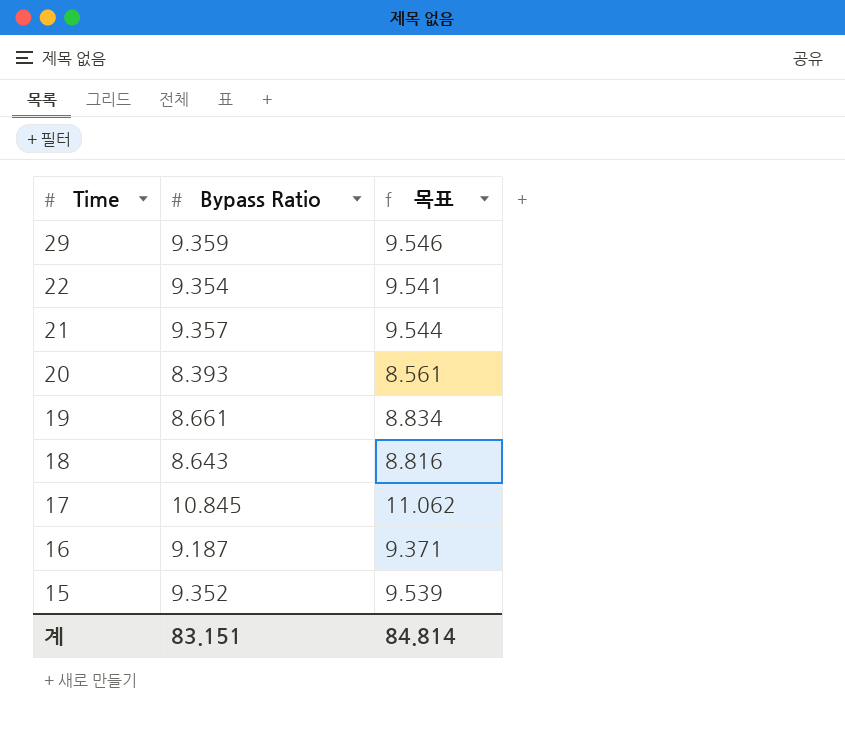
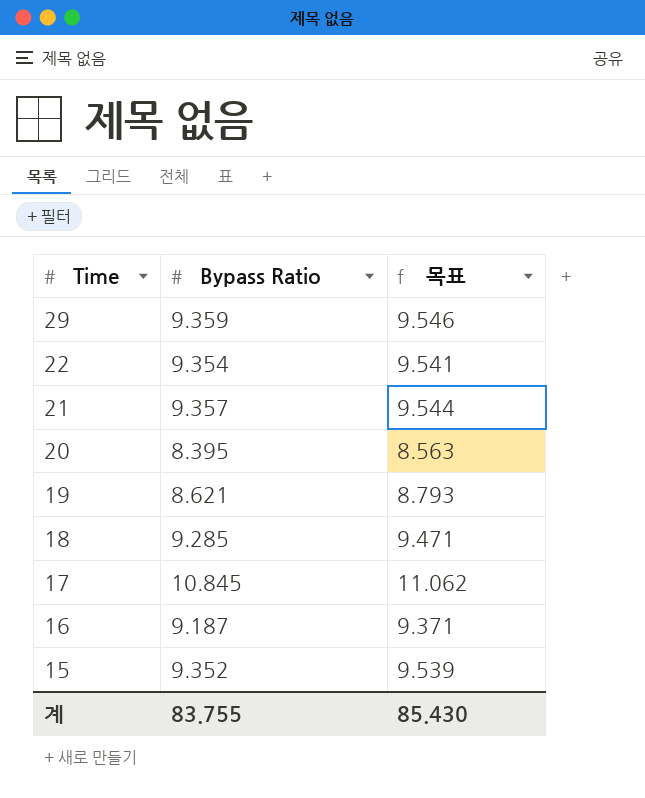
20 | Bypass Ratio: 8.393 -> 8.395
20 | 목표: 8.561 -> 8.563
19 | Bypass Ratio: 8.661 -> 8.621
19 | 목표: 8.834 -> 8.793
18 | Bypass Ratio: 8.643 -> 9.285
18 | 목표: 8.816 -> 9.471
계 | Bypass Ratio: 83.151 -> 83.755
계 | 목표: 84.814 -> 85.430

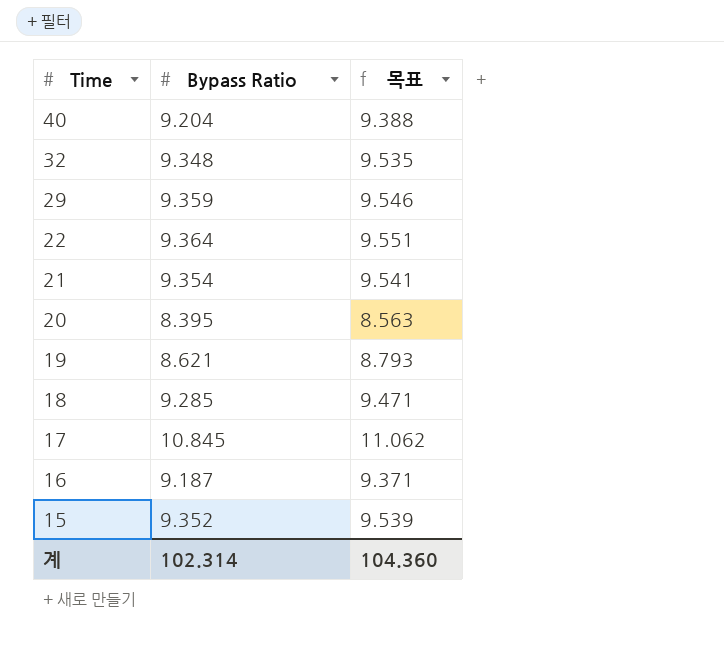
row 40: none -> 9.204 | 9.388
row 32: none -> 9.348 | 9.535
22 | Bypass Ratio: 9.354 -> 9.364
22 | 목표: 9.541 -> 9.551
21 | Bypass Ratio: 9.357 -> 9.354
21 | 목표: 9.544 -> 9.541
계 | Bypass Ratio: 83.755 -> 102.314
계 | 목표: 85.430 -> 104.360

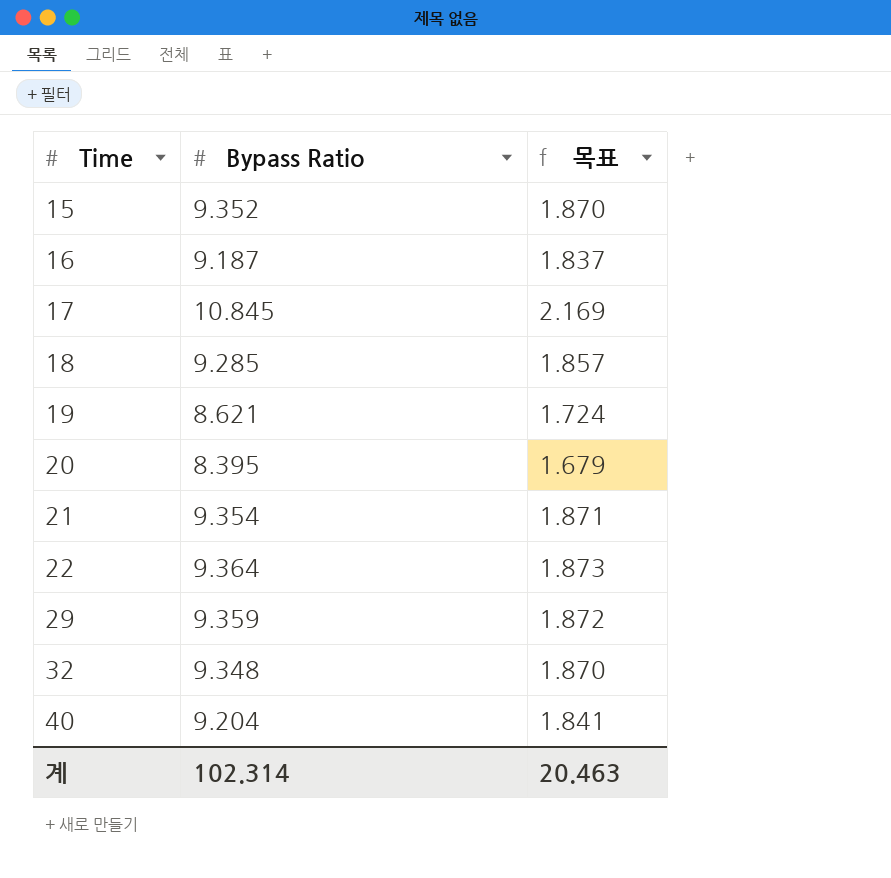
row order: Time descending -> Time ascending
column 목표 | formula: [Bypass Ratio] * 1.02 -> [Bypass Ratio] * 0.2
계 | 목표: 104.360 -> 20.463

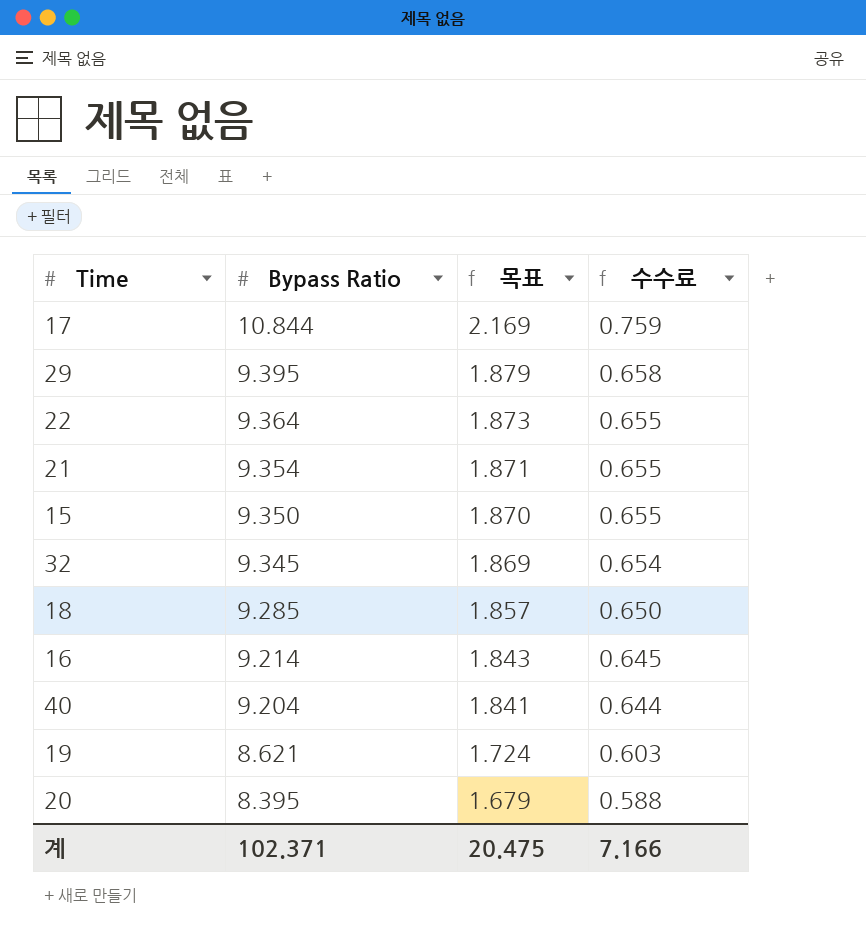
row order: Time ascending -> Bypass Ratio descending
column 수수료 | formula: none -> [Bypass Ratio] * 0.07
17 | Bypass Ratio: 10.845 -> 10.844
29 | Bypass Ratio: 9.359 -> 9.395
29 | 목표: 1.872 -> 1.879
15 | Bypass Ratio: 9.352 -> 9.350
32 | Bypass Ratio: 9.348 -> 9.345
32 | 목표: 1.870 -> 1.869
16 | Bypass Ratio: 9.187 -> 9.214
16 | 목표: 1.837 -> 1.843
계 | Bypass Ratio: 102.314 -> 102.371
계 | 목표: 20.463 -> 20.475

